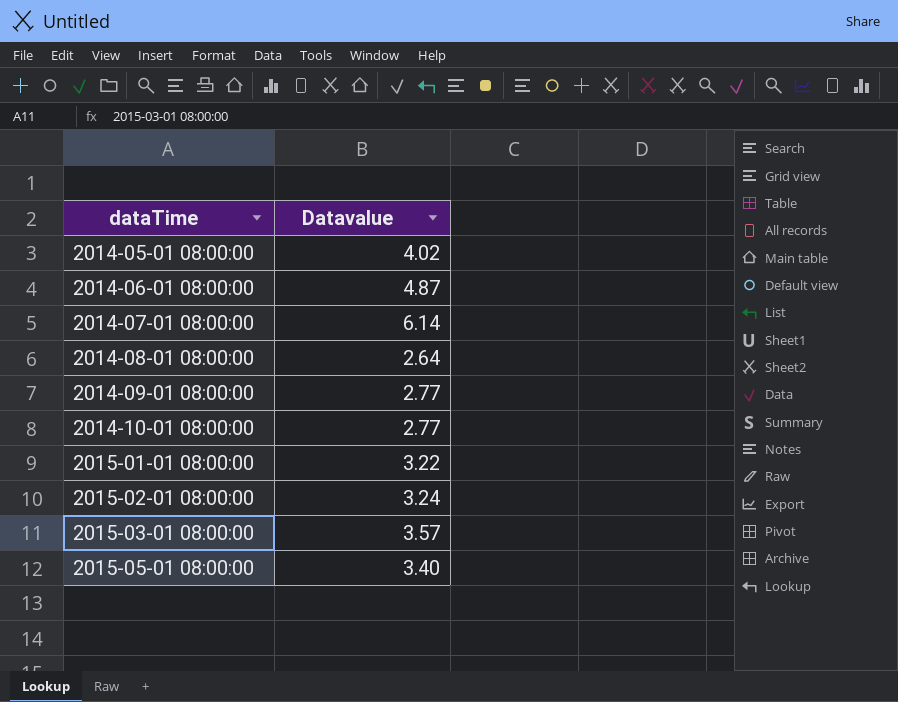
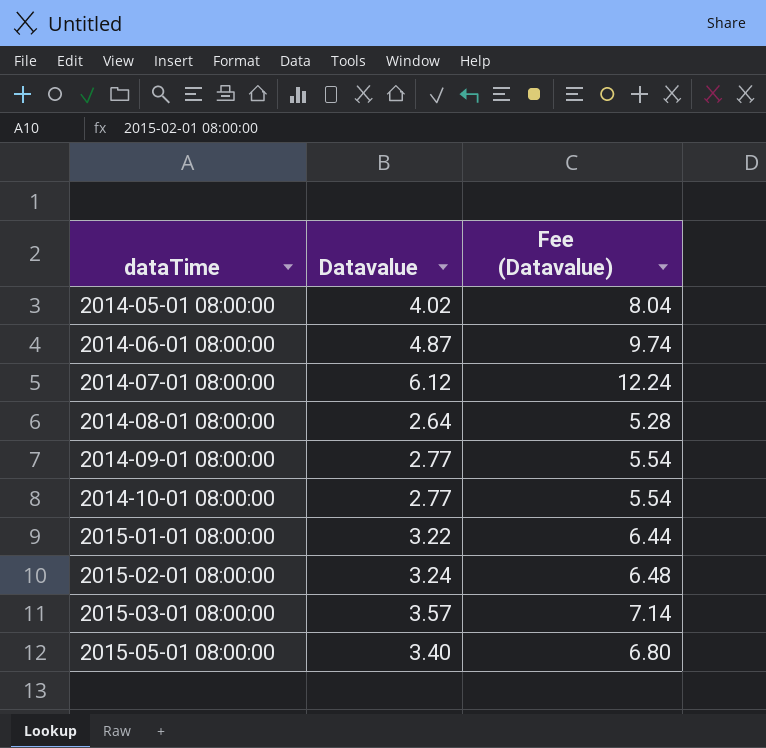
column Fee (Datavalue) | formula: none -> [Datavalue] * 2
2014-07-01 08:00:00 | Datavalue: 6.14 -> 6.12

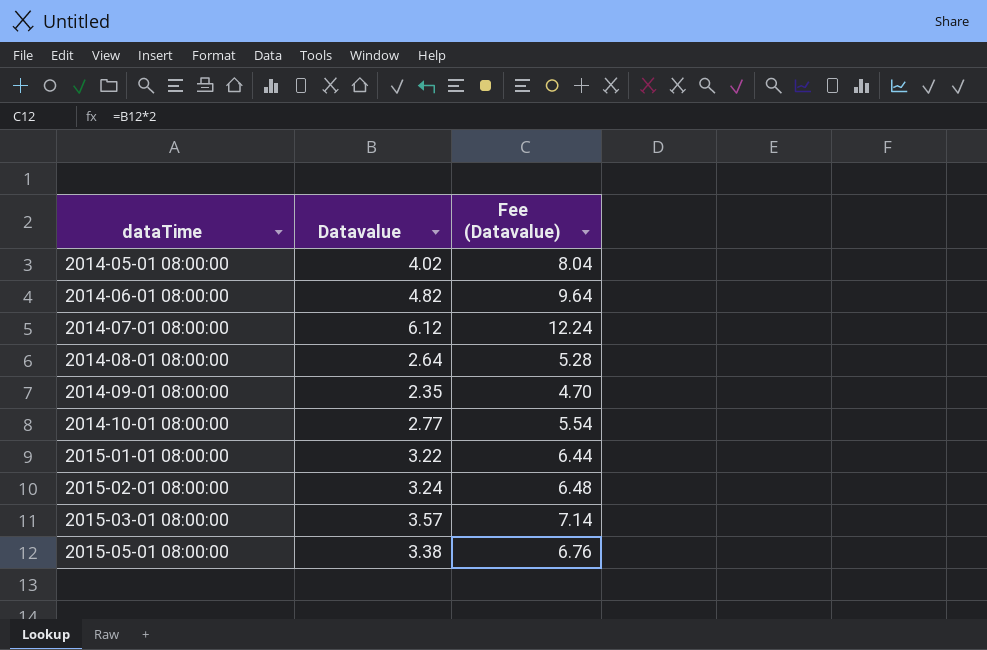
2014-06-01 08:00:00 | Datavalue: 4.87 -> 4.82
2014-06-01 08:00:00 | Fee (Datavalue): 9.74 -> 9.64
2014-09-01 08:00:00 | Datavalue: 2.77 -> 2.35
2014-09-01 08:00:00 | Fee (Datavalue): 5.54 -> 4.70
2015-05-01 08:00:00 | Datavalue: 3.40 -> 3.38
2015-05-01 08:00:00 | Fee (Datavalue): 6.80 -> 6.76

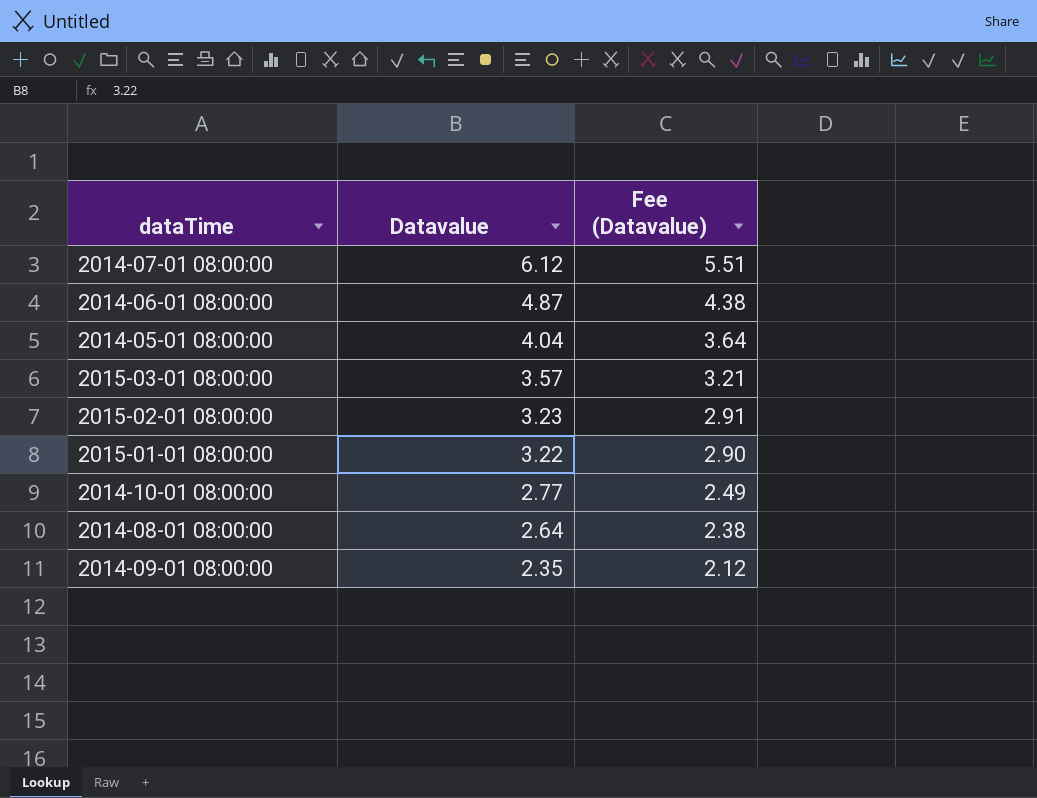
row order: dataTime ascending -> Datavalue descending
column Fee (Datavalue) | formula: [Datavalue] * 2 -> [Datavalue] * 0.9
row 2015-05-01 08:00:00: 3.38 | 6.76 -> none
2014-06-01 08:00:00 | Datavalue: 4.82 -> 4.87
2014-05-01 08:00:00 | Datavalue: 4.02 -> 4.04
2015-02-01 08:00:00 | Datavalue: 3.24 -> 3.23

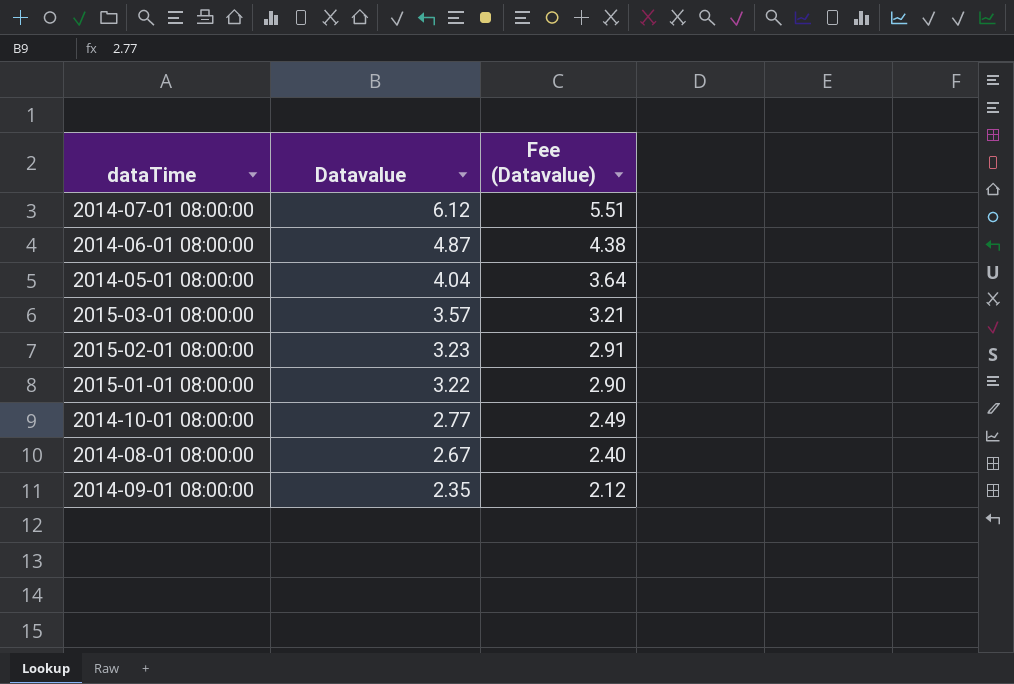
2014-08-01 08:00:00 | Datavalue: 2.64 -> 2.67
2014-08-01 08:00:00 | Fee (Datavalue): 2.38 -> 2.40

